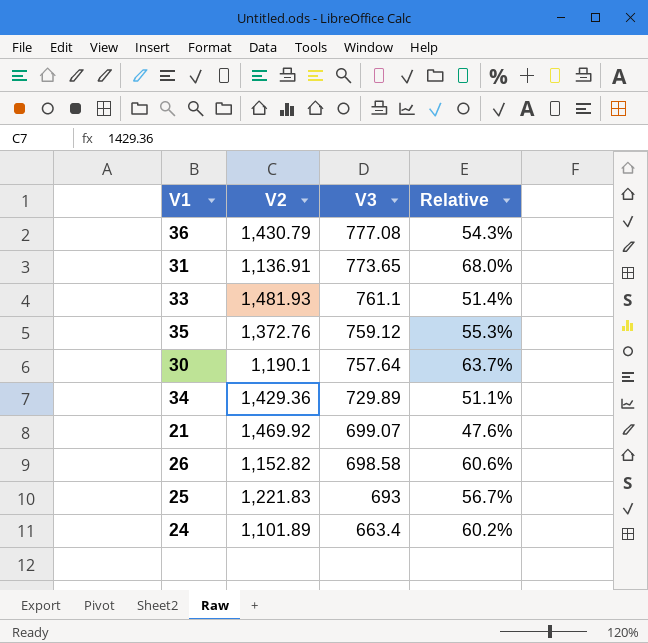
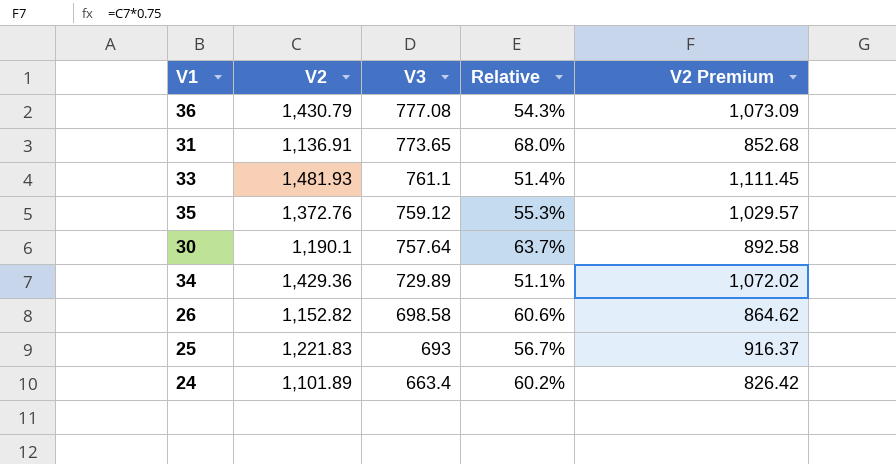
column V2 Premium | formula: none -> [V2] * 0.75
row 21: 1,469.92 | 699.07 | 47.6% -> none

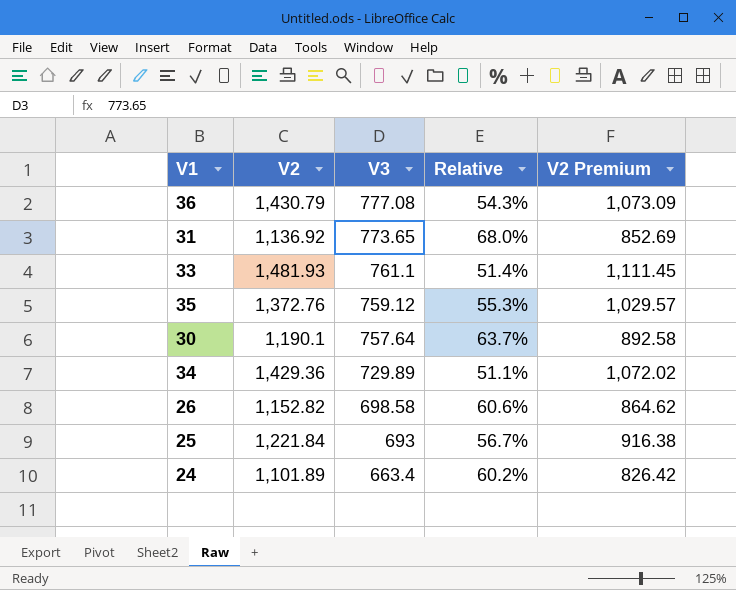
31 | V2: 1,136.91 -> 1,136.92
31 | V2 Premium: 852.68 -> 852.69
25 | V2: 1,221.83 -> 1,221.84
25 | V2 Premium: 916.37 -> 916.38

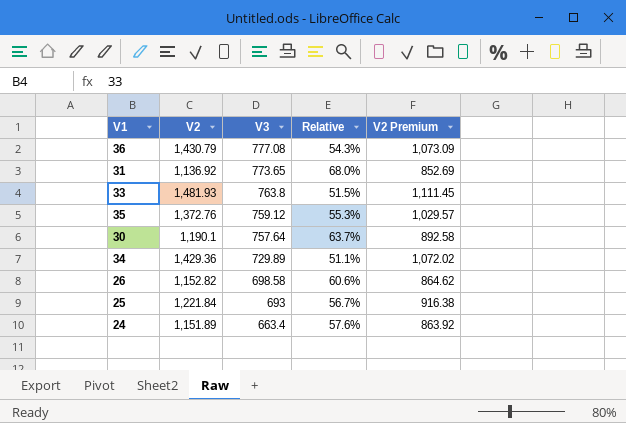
33 | V3: 761.1 -> 763.8
33 | Relative: 51.4% -> 51.5%
24 | V2: 1,101.89 -> 1,151.89
24 | Relative: 60.2% -> 57.6%
24 | V2 Premium: 826.42 -> 863.92

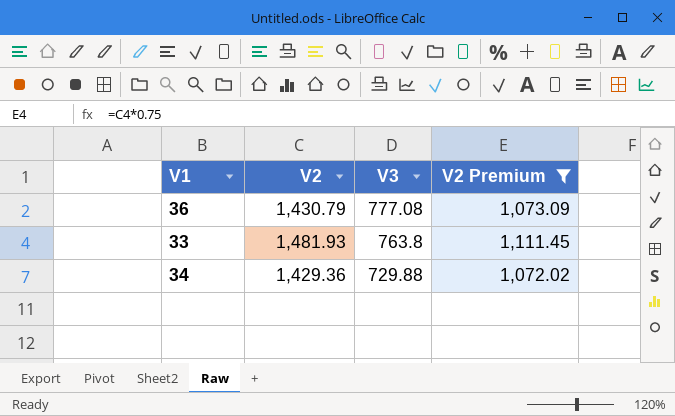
filter: none -> V2 Premium >= 1,072.02
column Relative | formula: [V3] / [V2] -> none
34 | V3: 729.89 -> 729.88

